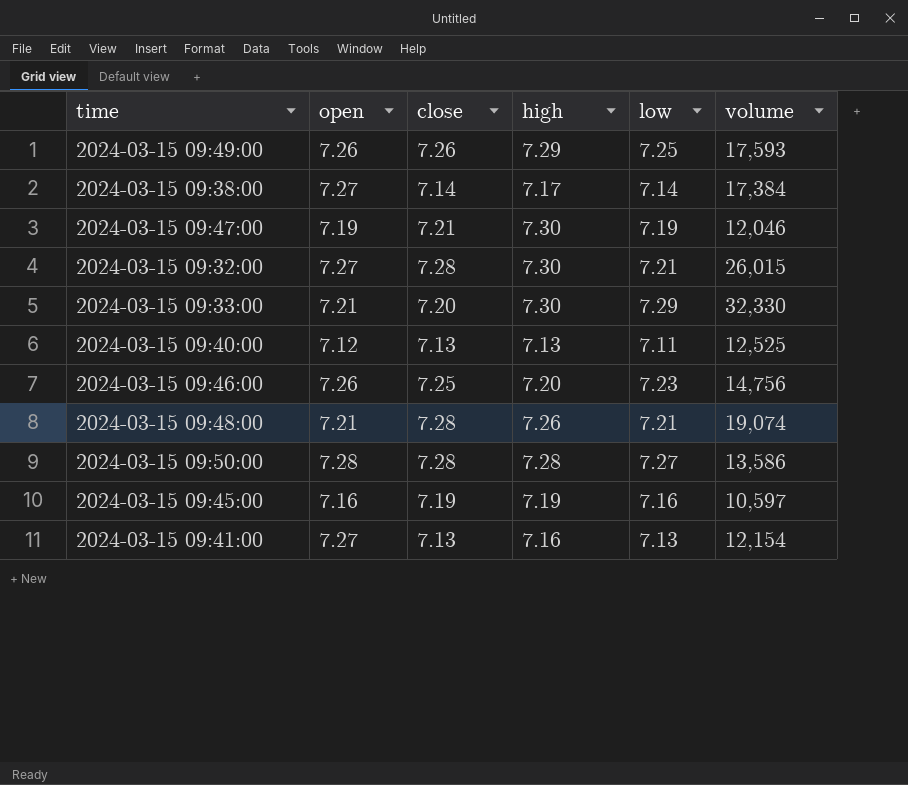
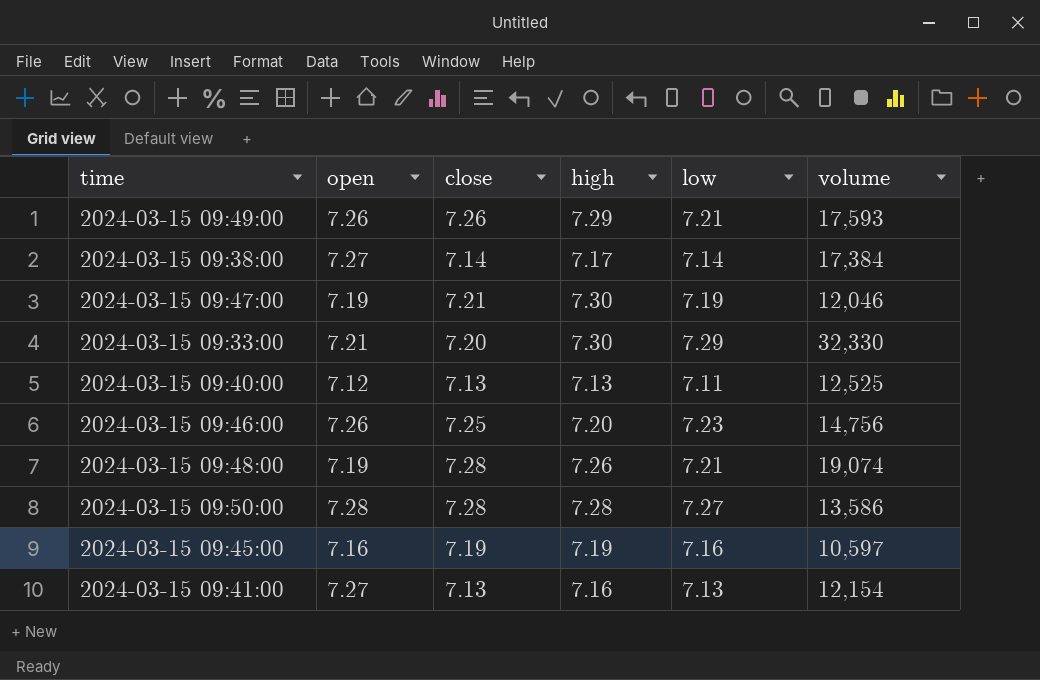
row 2024-03-15 09:32:00: 7.27 | 7.28 | 7.30 | 7.21 | 26,015 -> none
2024-03-15 09:49:00 | low: 7.25 -> 7.21
2024-03-15 09:48:00 | open: 7.21 -> 7.19

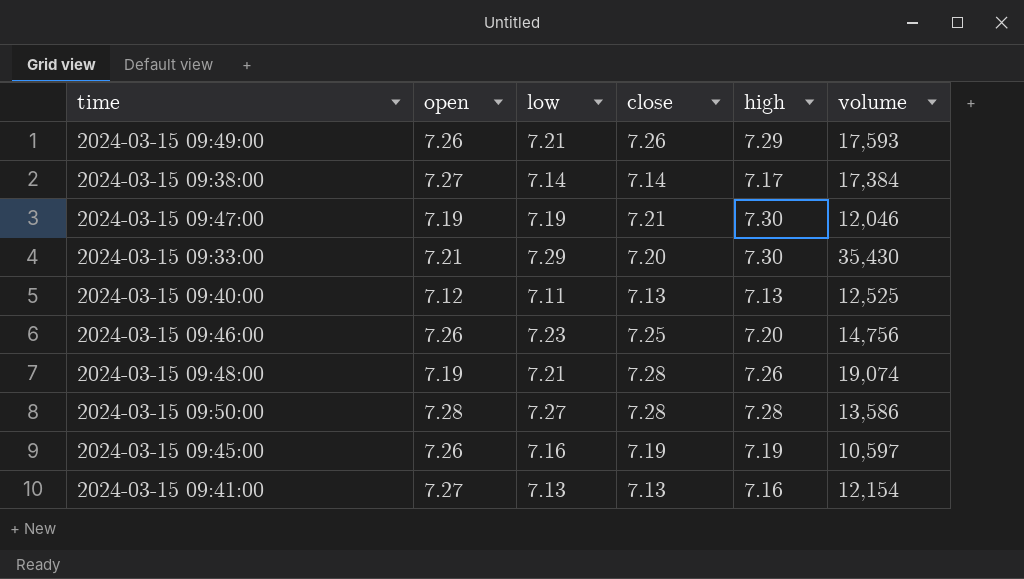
column low | position: 5 -> 3
2024-03-15 09:33:00 | volume: 32,330 -> 35,430
2024-03-15 09:45:00 | open: 7.16 -> 7.26

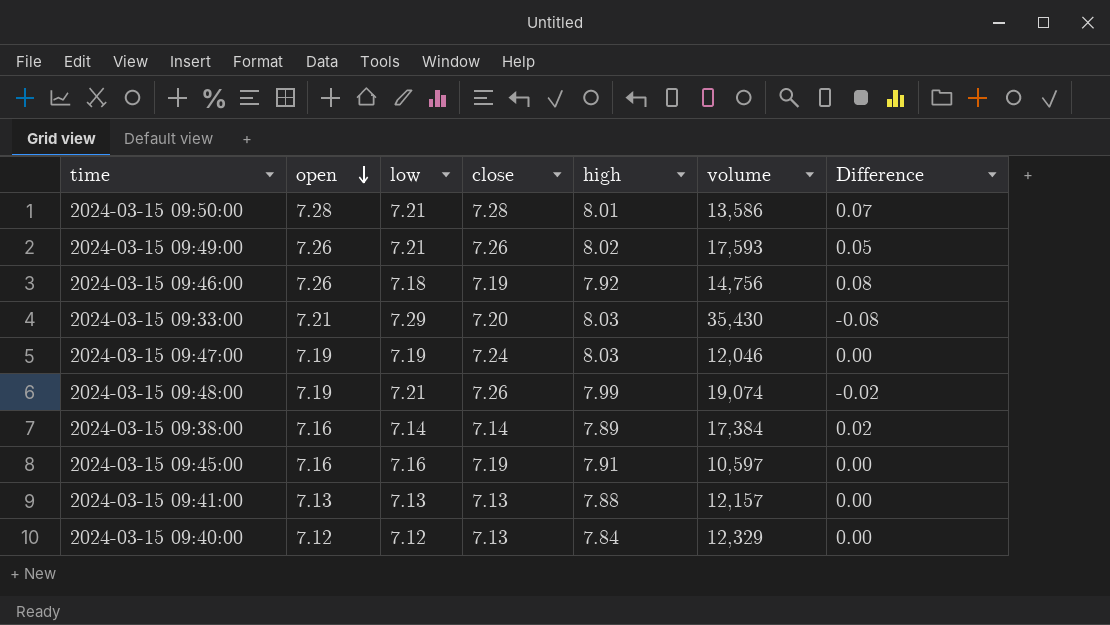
row order: none -> open descending
column Difference | formula: none -> [open] - [low]
2024-03-15 09:50:00 | low: 7.27 -> 7.21
2024-03-15 09:50:00 | high: 7.28 -> 8.01
2024-03-15 09:49:00 | high: 7.29 -> 8.02
2024-03-15 09:46:00 | low: 7.23 -> 7.18
2024-03-15 09:46:00 | close: 7.25 -> 7.19
2024-03-15 09:46:00 | high: 7.20 -> 7.92
2024-03-15 09:33:00 | high: 7.30 -> 8.03
2024-03-15 09:47:00 | close: 7.21 -> 7.24
2024-03-15 09:47:00 | high: 7.30 -> 8.03
2024-03-15 09:48:00 | close: 7.28 -> 7.26
2024-03-15 09:48:00 | high: 7.26 -> 7.99
2024-03-15 09:38:00 | open: 7.27 -> 7.16
2024-03-15 09:38:00 | high: 7.17 -> 7.89
2024-03-15 09:45:00 | open: 7.26 -> 7.16
2024-03-15 09:45:00 | high: 7.19 -> 7.91
2024-03-15 09:41:00 | open: 7.27 -> 7.13
2024-03-15 09:41:00 | high: 7.16 -> 7.88
2024-03-15 09:41:00 | volume: 12,154 -> 12,157
2024-03-15 09:40:00 | low: 7.11 -> 7.12
2024-03-15 09:40:00 | high: 7.13 -> 7.84
2024-03-15 09:40:00 | volume: 12,525 -> 12,329

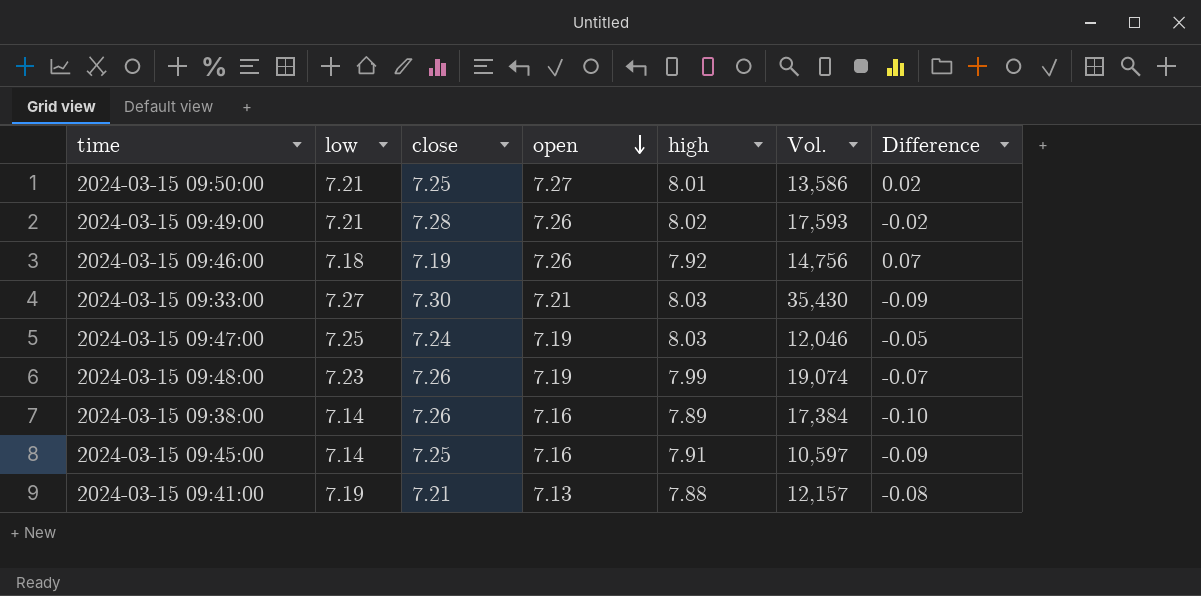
column open | position: 2 -> 4
column name: volume -> Vol.
column Difference | formula: [open] - [low] -> [open] - [close]
row 2024-03-15 09:40:00: 7.12 | 7.12 | 7.13 | 7.84 | 12,329 | 0.00 -> none
2024-03-15 09:50:00 | close: 7.28 -> 7.25
2024-03-15 09:50:00 | open: 7.28 -> 7.27
2024-03-15 09:49:00 | close: 7.26 -> 7.28
2024-03-15 09:33:00 | low: 7.29 -> 7.27
2024-03-15 09:33:00 | close: 7.20 -> 7.30
2024-03-15 09:47:00 | low: 7.19 -> 7.25
2024-03-15 09:48:00 | low: 7.21 -> 7.23
2024-03-15 09:38:00 | close: 7.14 -> 7.26
2024-03-15 09:45:00 | low: 7.16 -> 7.14
2024-03-15 09:45:00 | close: 7.19 -> 7.25
2024-03-15 09:41:00 | low: 7.13 -> 7.19
2024-03-15 09:41:00 | close: 7.13 -> 7.21

